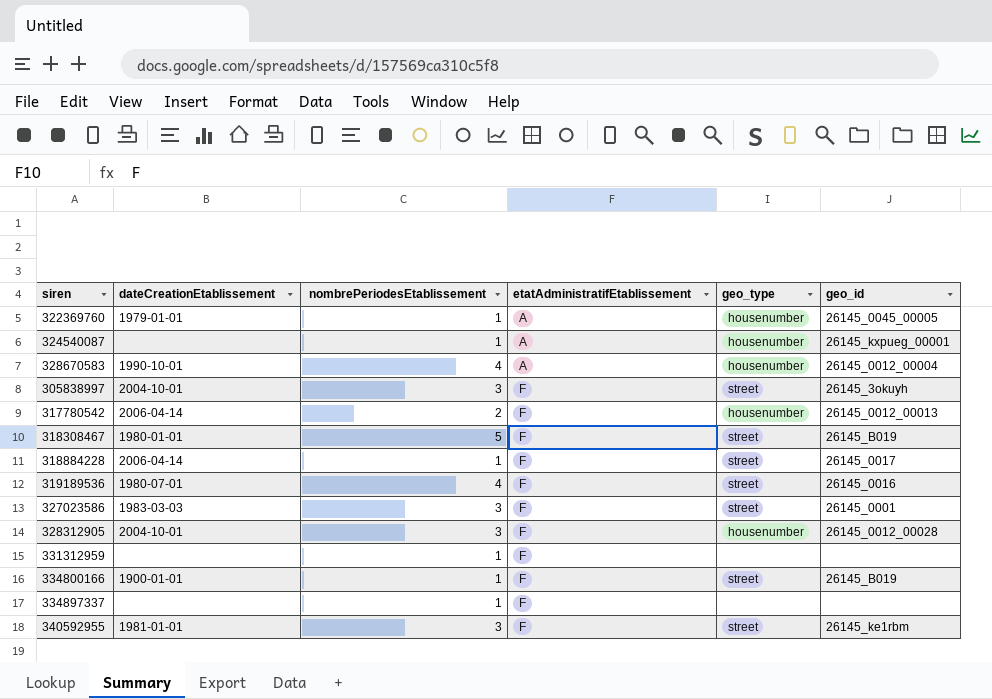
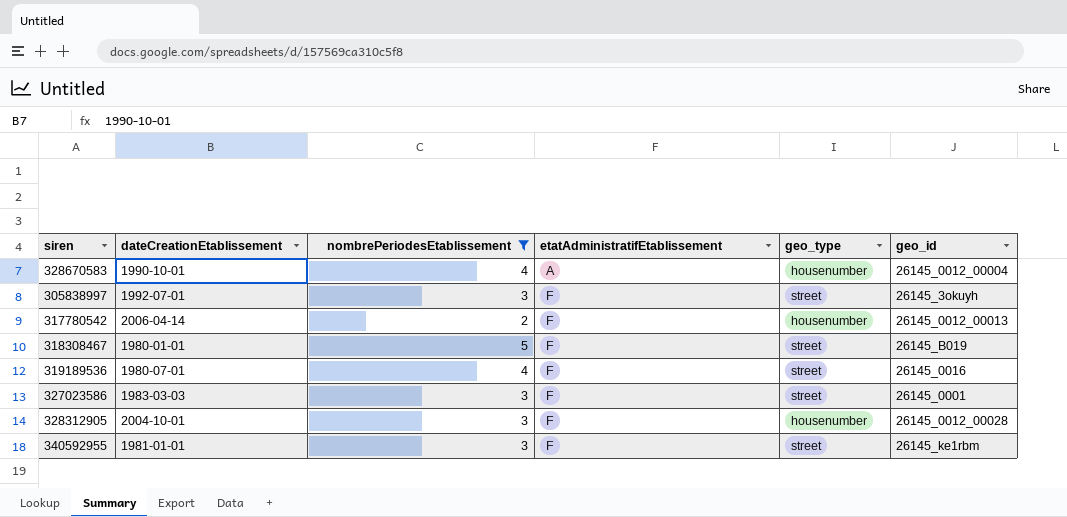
filter: none -> nombrePeriodesEtablissement != 1
305838997 | dateCreationEtablissement: 2004-10-01 -> 1992-07-01

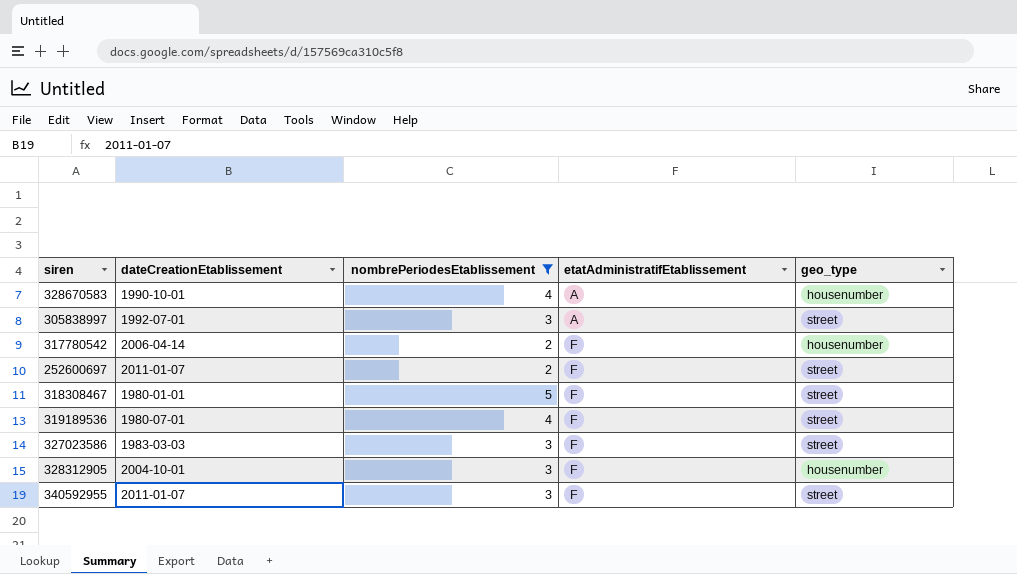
column geo_id | position: 6 -> none
305838997 | etatAdministratifEtablissement: F -> A
row 252600697: none -> 2011-01-07 | 2 | F | street
340592955 | dateCreationEtablissement: 1981-01-01 -> 2011-01-07

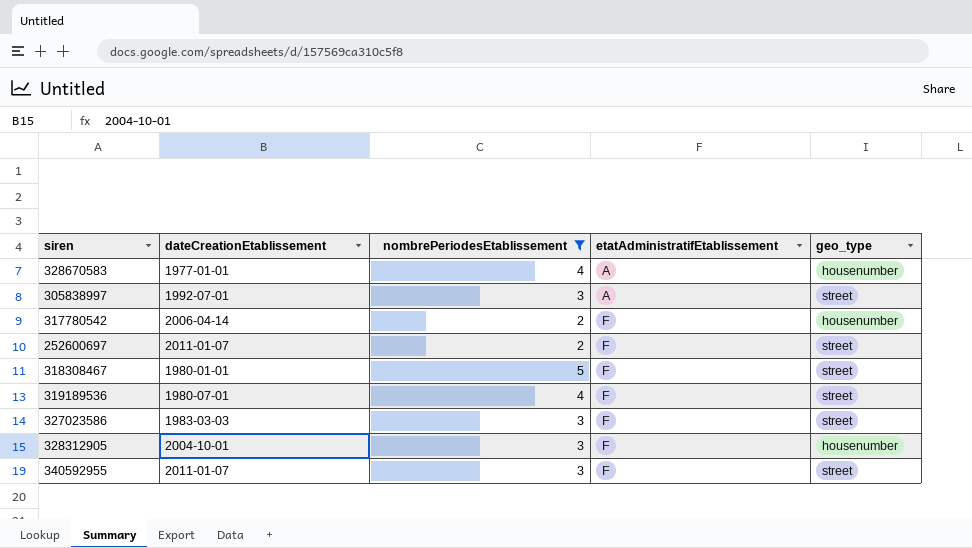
328670583 | dateCreationEtablissement: 1990-10-01 -> 1977-01-01

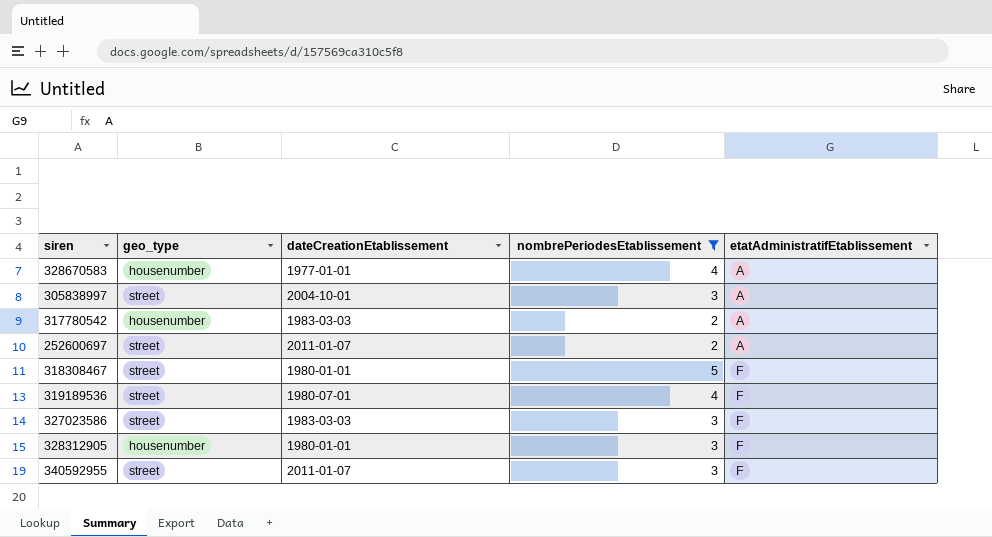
column geo_type | position: 5 -> 2
305838997 | dateCreationEtablissement: 1992-07-01 -> 2004-10-01
317780542 | dateCreationEtablissement: 2006-04-14 -> 1983-03-03
317780542 | etatAdministratifEtablissement: F -> A
252600697 | etatAdministratifEtablissement: F -> A
328312905 | dateCreationEtablissement: 2004-10-01 -> 1980-01-01

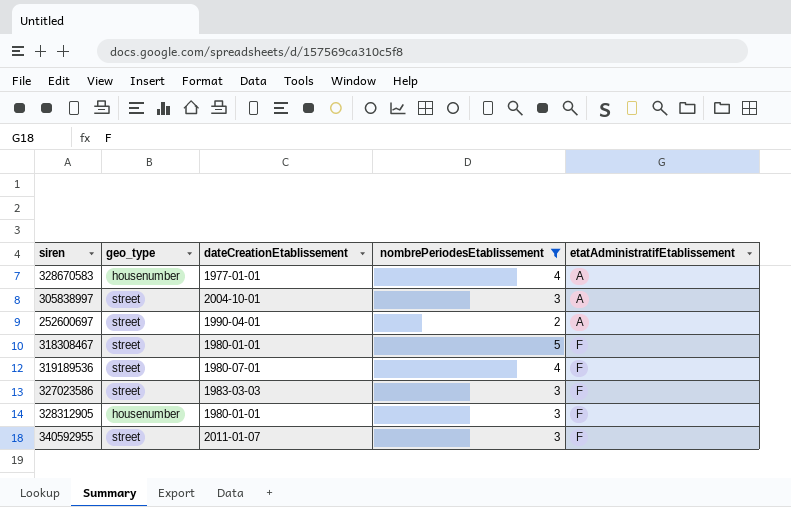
row 317780542: housenumber | 1983-03-03 | 2 | A -> none
252600697 | dateCreationEtablissement: 2011-01-07 -> 1990-04-01

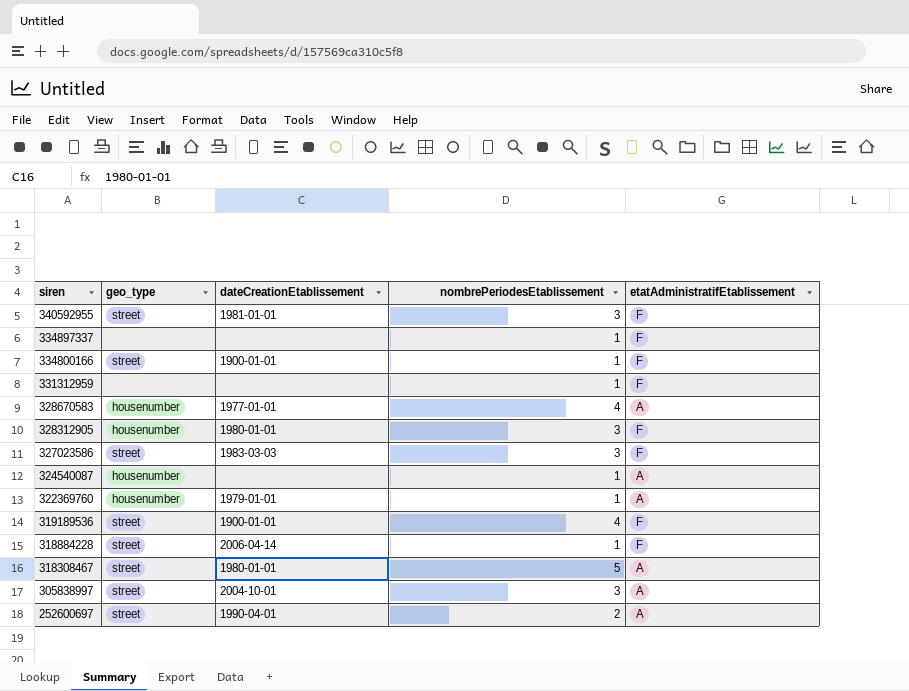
filter: nombrePeriodesEtablissement != 1 -> none
row order: etatAdministratifEtablissement ascending -> siren descending
340592955 | dateCreationEtablissement: 2011-01-07 -> 1981-01-01
319189536 | dateCreationEtablissement: 1980-07-01 -> 1900-01-01
318308467 | etatAdministratifEtablissement: F -> A

